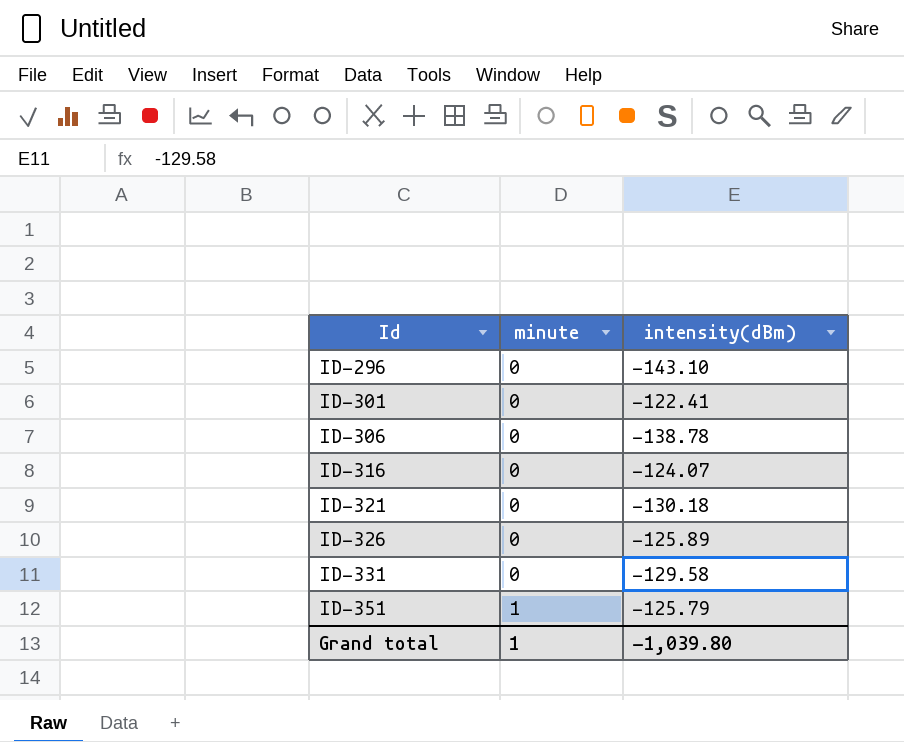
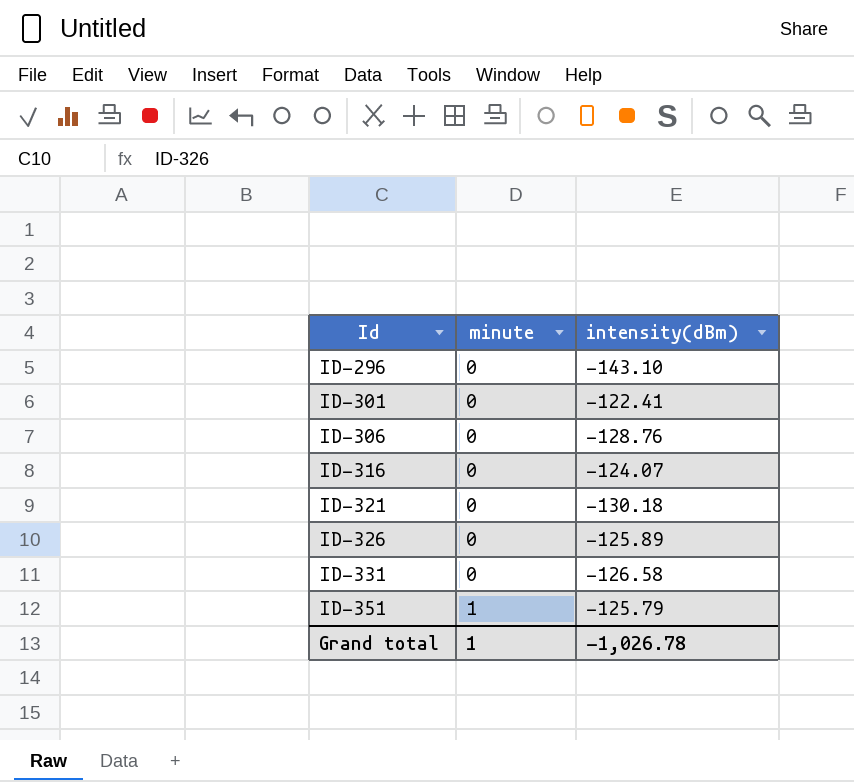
ID-306 | intensity(dBm): -138.78 -> -128.76
ID-331 | intensity(dBm): -129.58 -> -126.58
Grand total | intensity(dBm): -1,039.80 -> -1,026.78

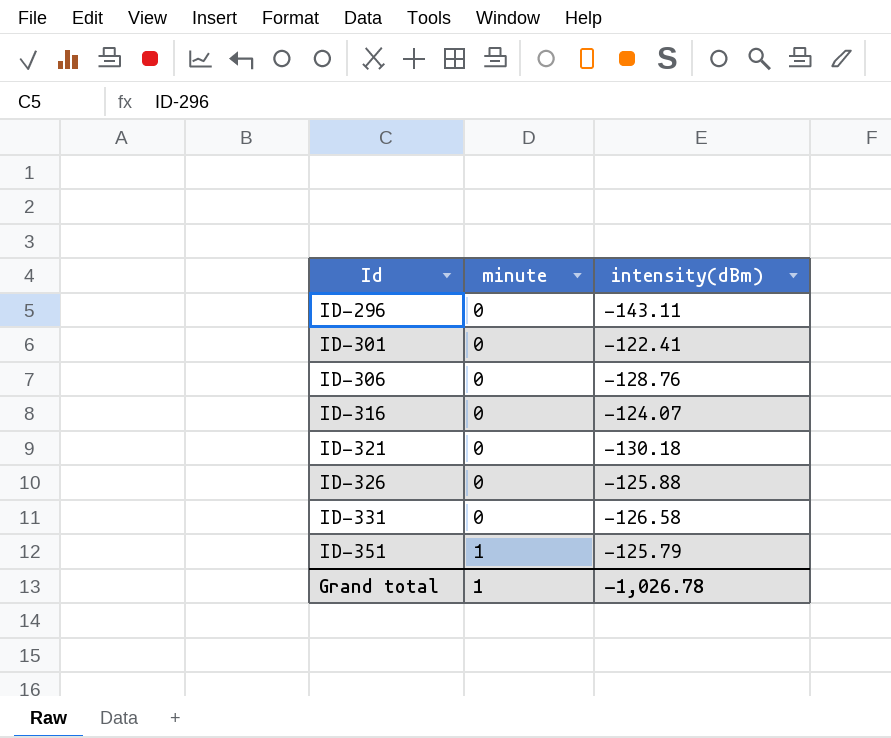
ID-296 | intensity(dBm): -143.10 -> -143.11
ID-326 | intensity(dBm): -125.89 -> -125.88

